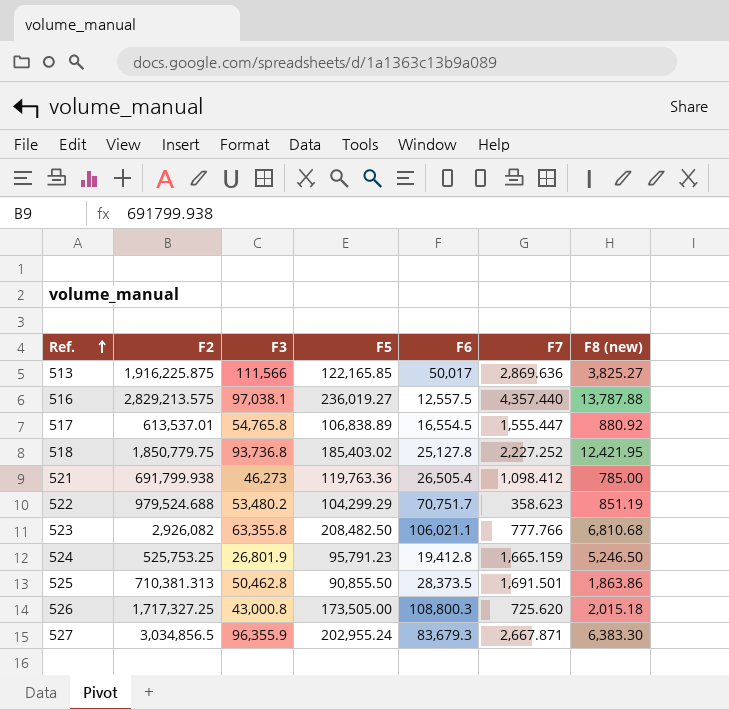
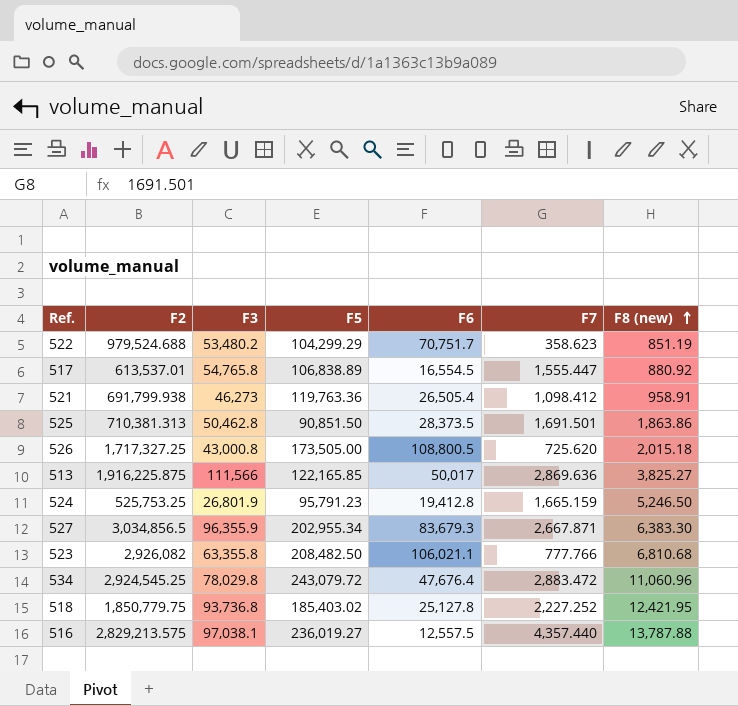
row order: Ref. ascending -> F8 (new) ascending
521 | F8 (new): 785.00 -> 958.91
525 | F5: 90,855.50 -> 90,851.50
526 | F6: 108,800.3 -> 108,800.5
527 | F5: 202,955.24 -> 202,955.34
row 534: none -> 2,924,545.25 | 78,029.8 | 243,079.72 | 47,676.4 | 2,883.472 | 11,060.96

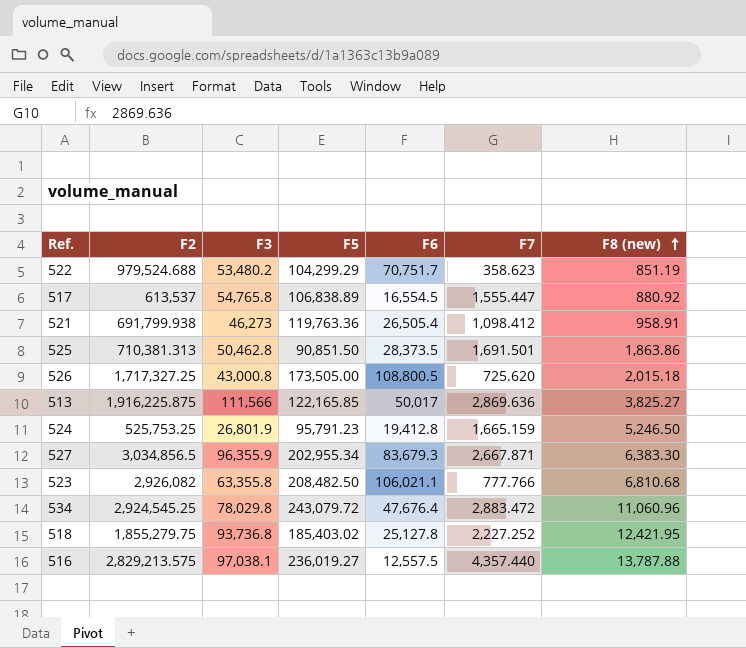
517 | F2: 613,537.01 -> 613,537
518 | F2: 1,850,779.75 -> 1,855,279.75

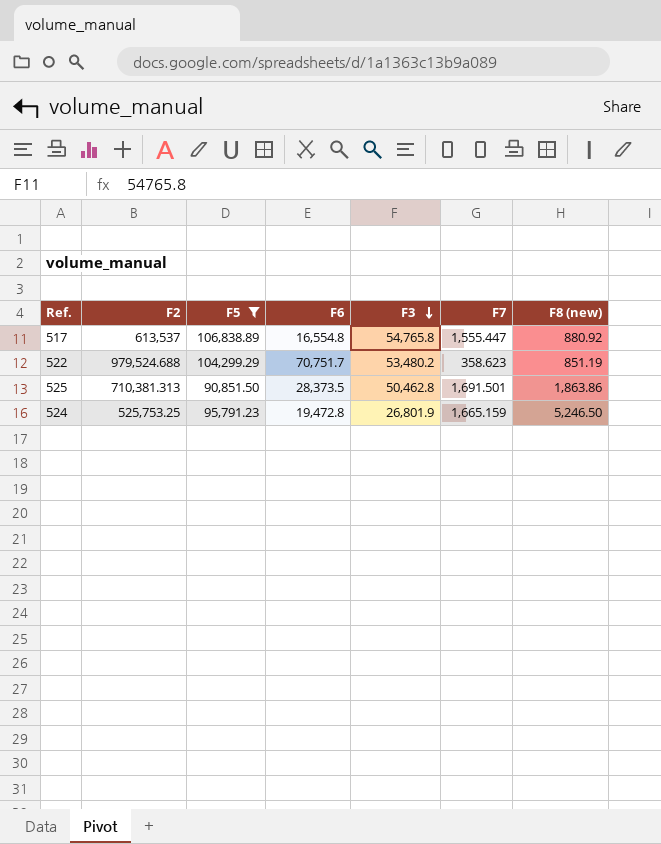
filter: none -> F5 <= 106,838.89
row order: F8 (new) ascending -> F3 descending
column F3 | position: 3 -> 5
517 | F6: 16,554.5 -> 16,554.8
524 | F6: 19,412.8 -> 19,472.8

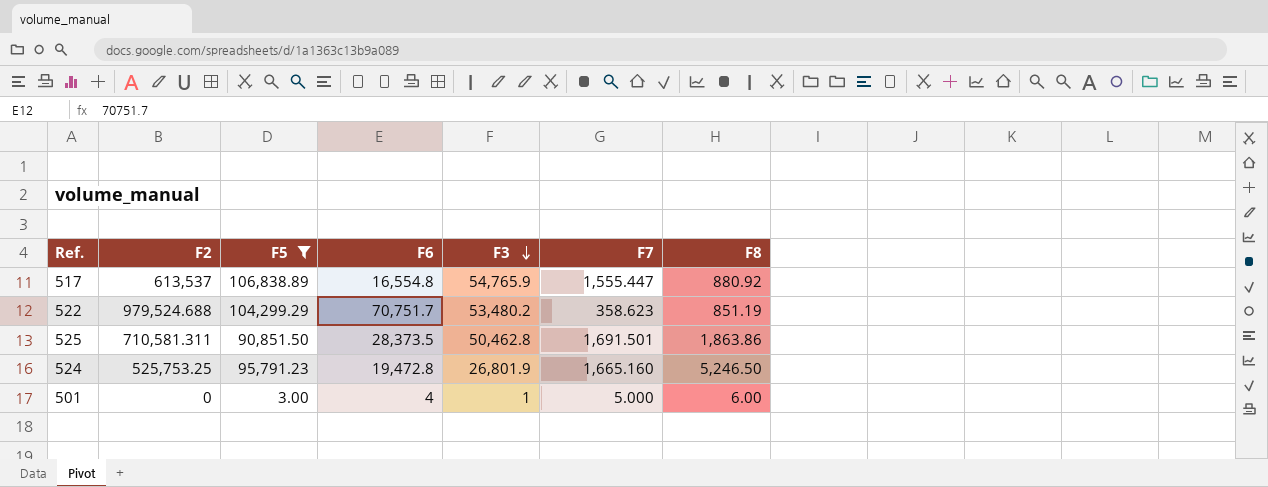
column name: F8 (new) -> F8
517 | F3: 54,765.8 -> 54,765.9
525 | F2: 710,381.313 -> 710,581.311
524 | F7: 1,665.159 -> 1,665.160
row 501: none -> 0 | 3.00 | 4 | 1 | 5.000 | 6.00

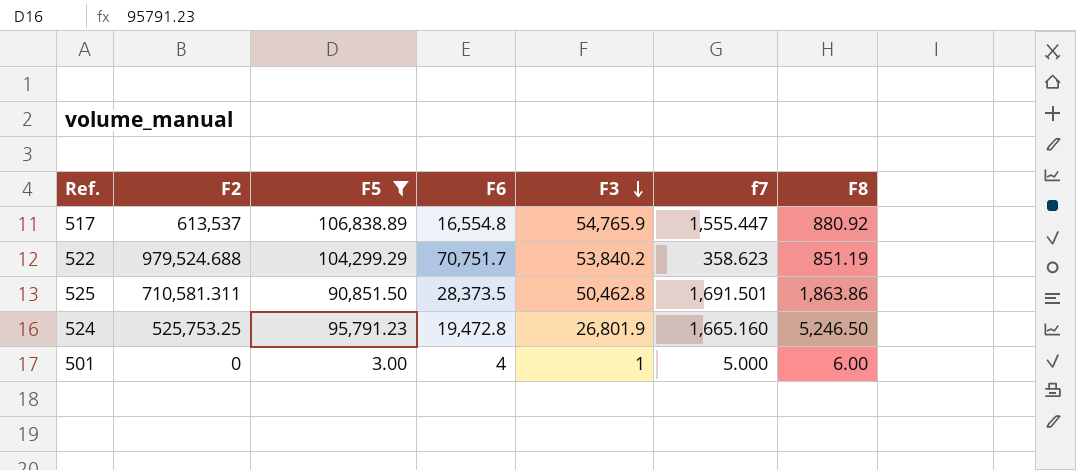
column name: F7 -> f7
522 | F3: 53,480.2 -> 53,840.2

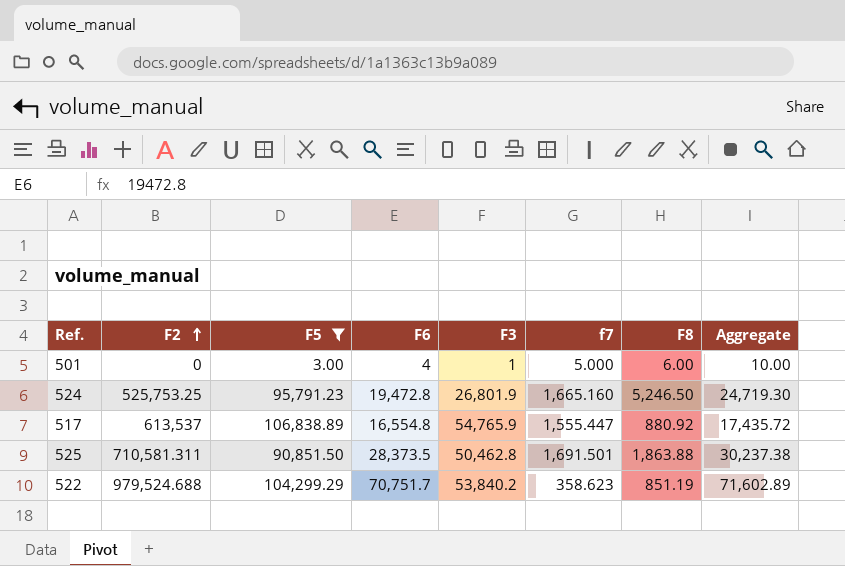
row order: F3 descending -> F2 ascending
column Aggregate | formula: none -> [F6] + [F8]
525 | F8: 1,863.86 -> 1,863.88

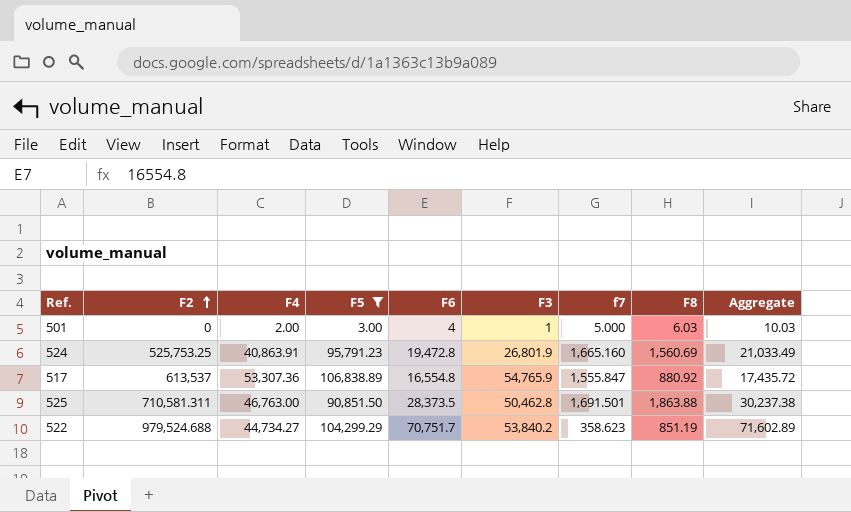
column F4 | position: none -> 3
501 | F8: 6.00 -> 6.03
501 | Aggregate: 10.00 -> 10.03
524 | F8: 5,246.50 -> 1,560.69
524 | Aggregate: 24,719.30 -> 21,033.49
517 | f7: 1,555.447 -> 1,555.847

